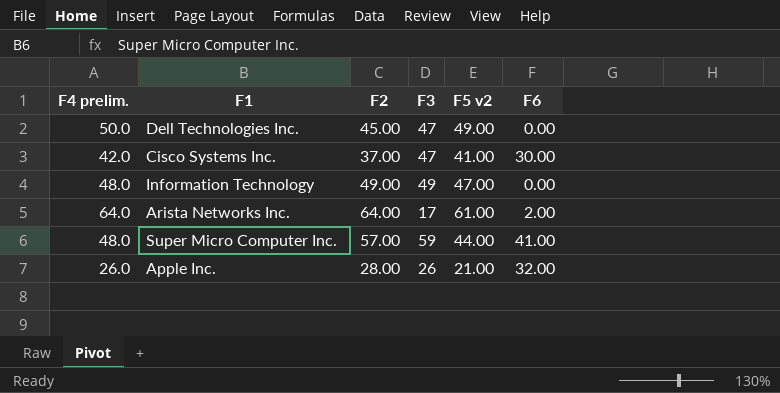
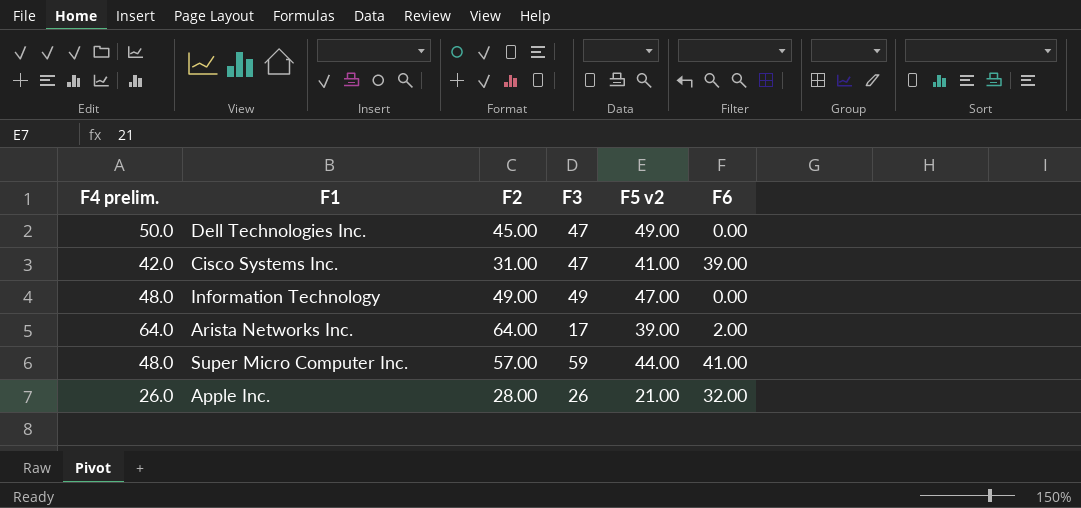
Cisco Systems Inc. | F2: 37.00 -> 31.00
Cisco Systems Inc. | F6: 30.00 -> 39.00
Arista Networks Inc. | F5 v2: 61.00 -> 39.00

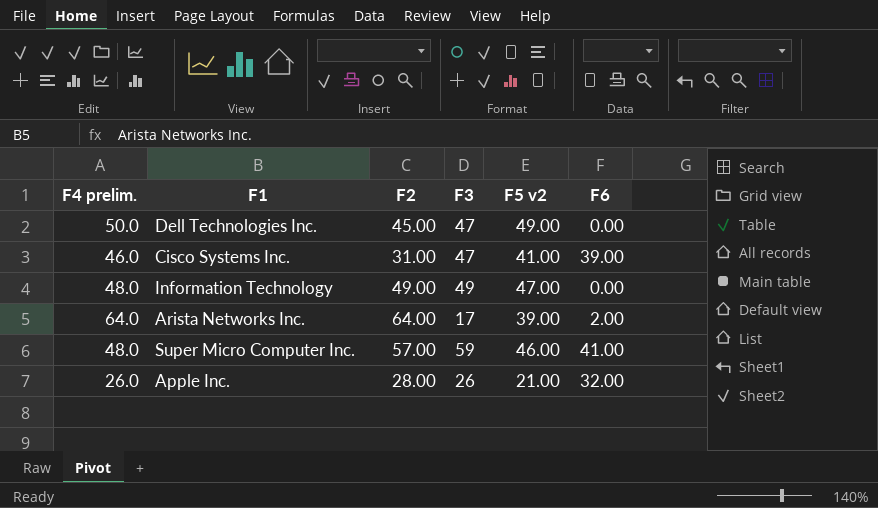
Cisco Systems Inc. | F4 prelim.: 42.0 -> 46.0
Super Micro Computer Inc. | F5 v2: 44.00 -> 46.00

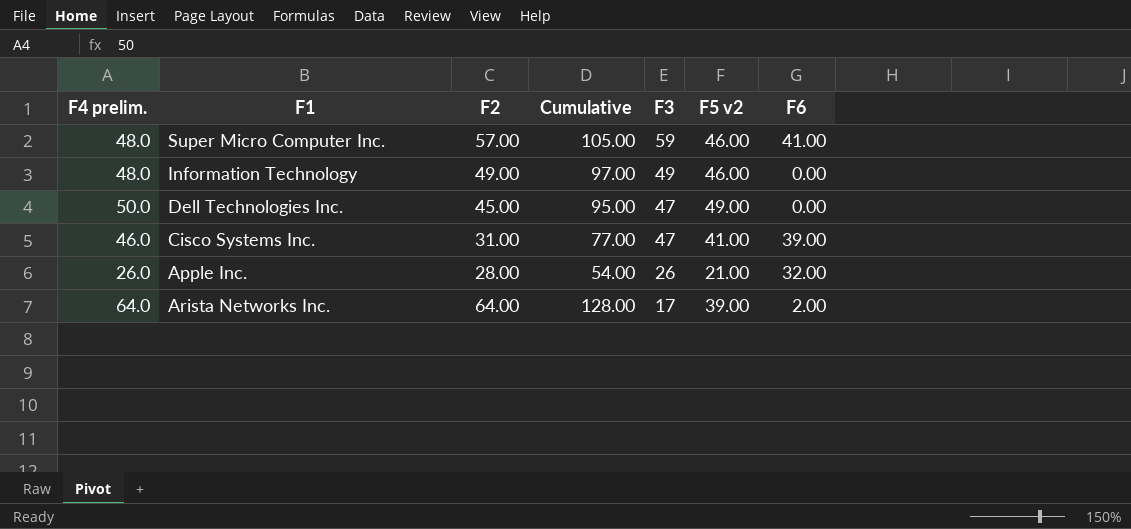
row order: none -> F3 descending
column Cumulative | formula: none -> [F4 prelim.] + [F2]
Information Technology | F5 v2: 47.00 -> 46.00

